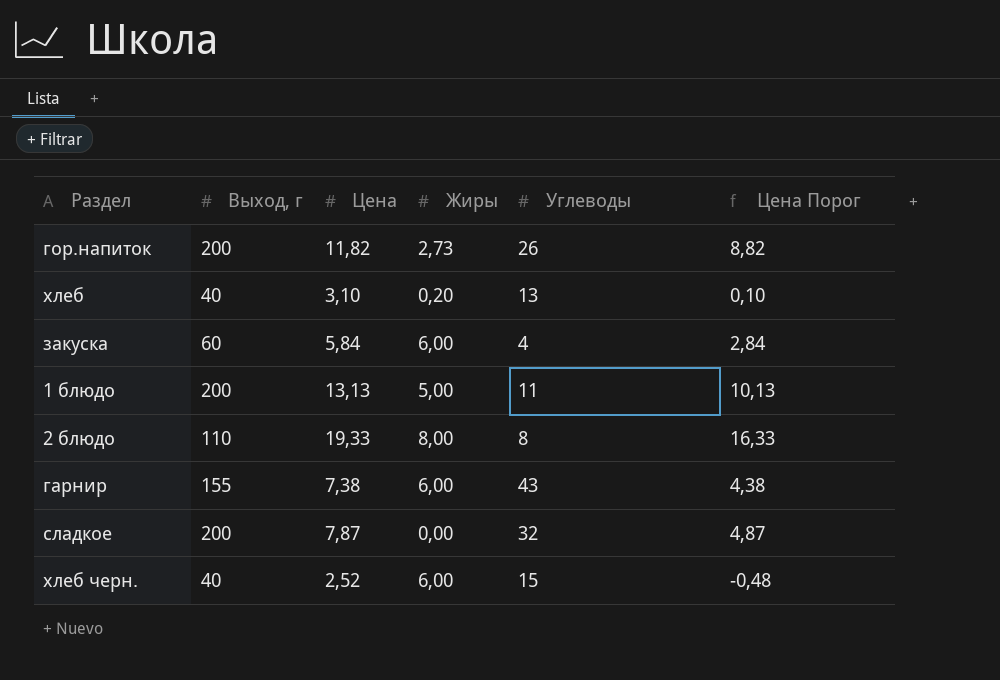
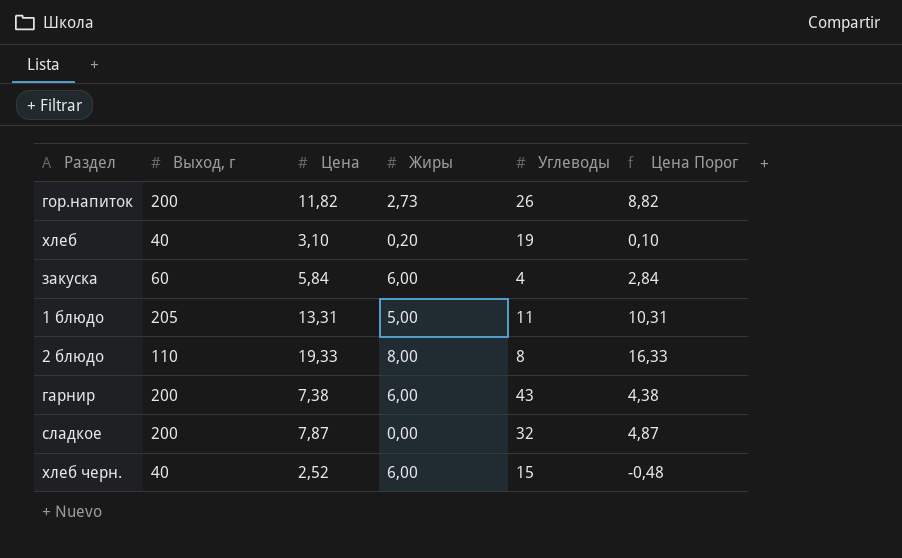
хлеб | Углеводы: 13 -> 19
1 блюдо | Выход, г: 200 -> 205
1 блюдо | Цена: 13,13 -> 13,31
1 блюдо | Цена Порог: 10,13 -> 10,31
гарнир | Выход, г: 155 -> 200

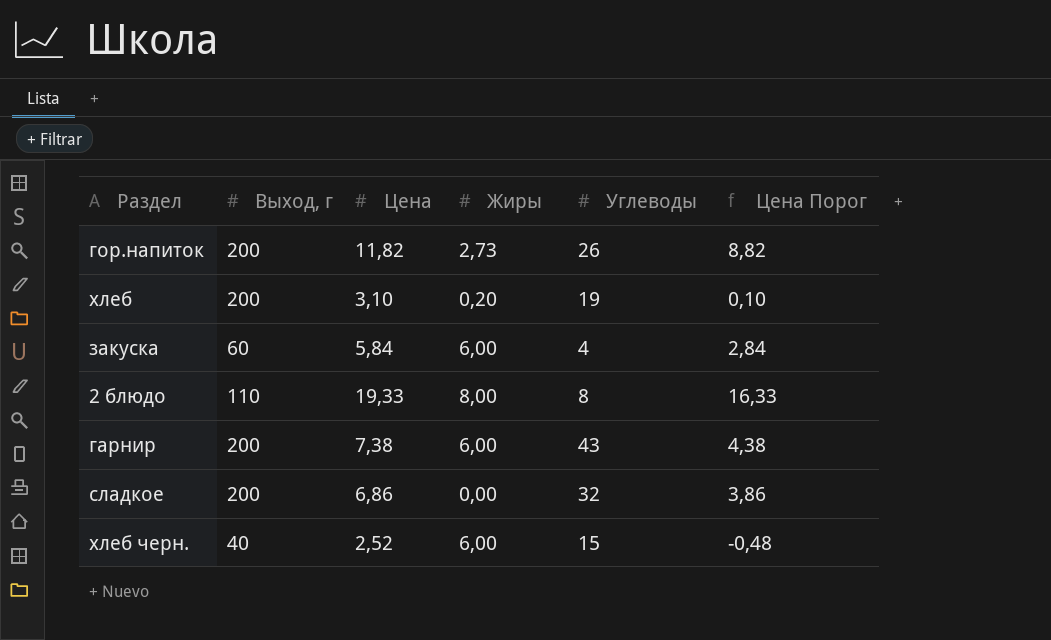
row 1 блюдо: 205 | 13,31 | 5,00 | 11 | 10,31 -> none
хлеб | Выход, г: 40 -> 200
сладкое | Цена: 7,87 -> 6,86
сладкое | Цена Порог: 4,87 -> 3,86

